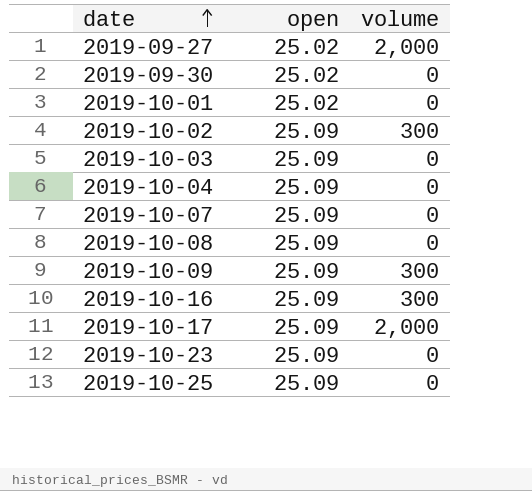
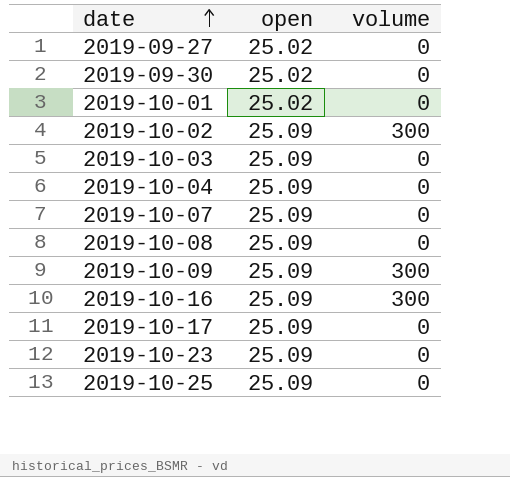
2019-09-27 | volume: 2,000 -> 0
2019-10-17 | volume: 2,000 -> 0

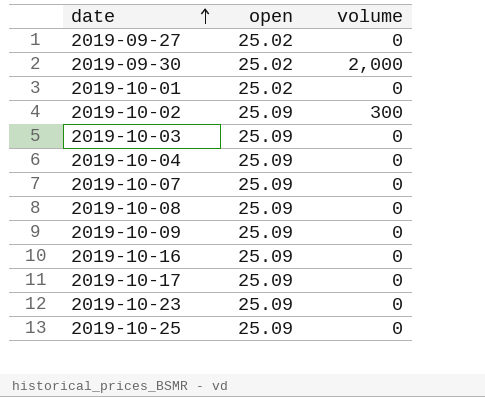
2019-09-30 | volume: 0 -> 2,000
2019-10-09 | volume: 300 -> 0
2019-10-16 | volume: 300 -> 0

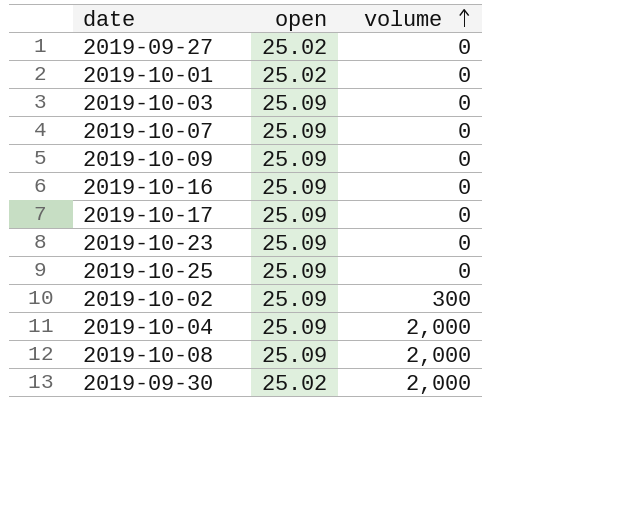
row order: date ascending -> volume ascending
2019-10-04 | volume: 0 -> 2,000
2019-10-08 | volume: 0 -> 2,000

